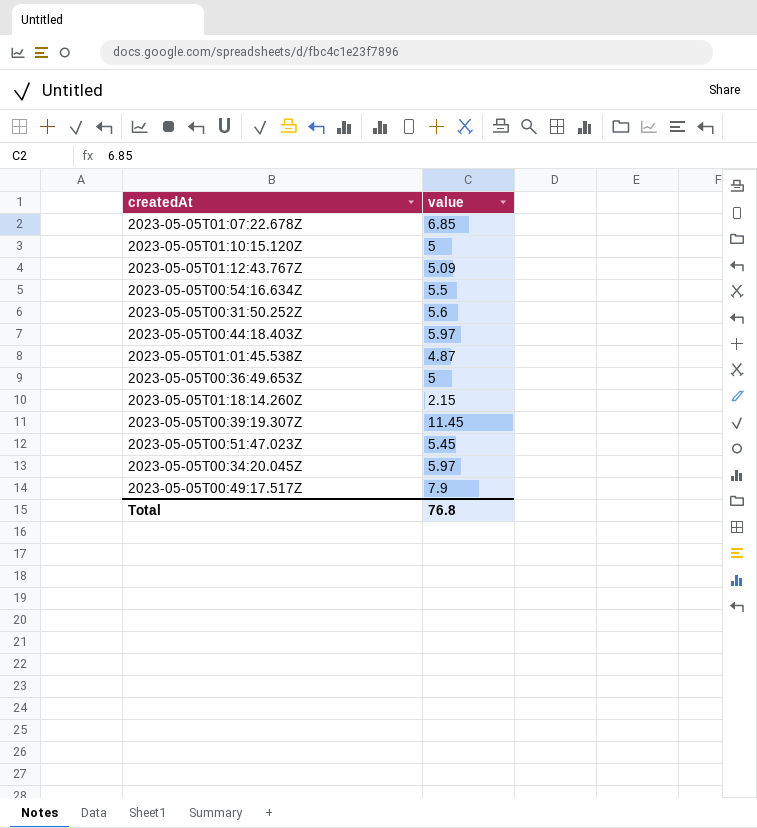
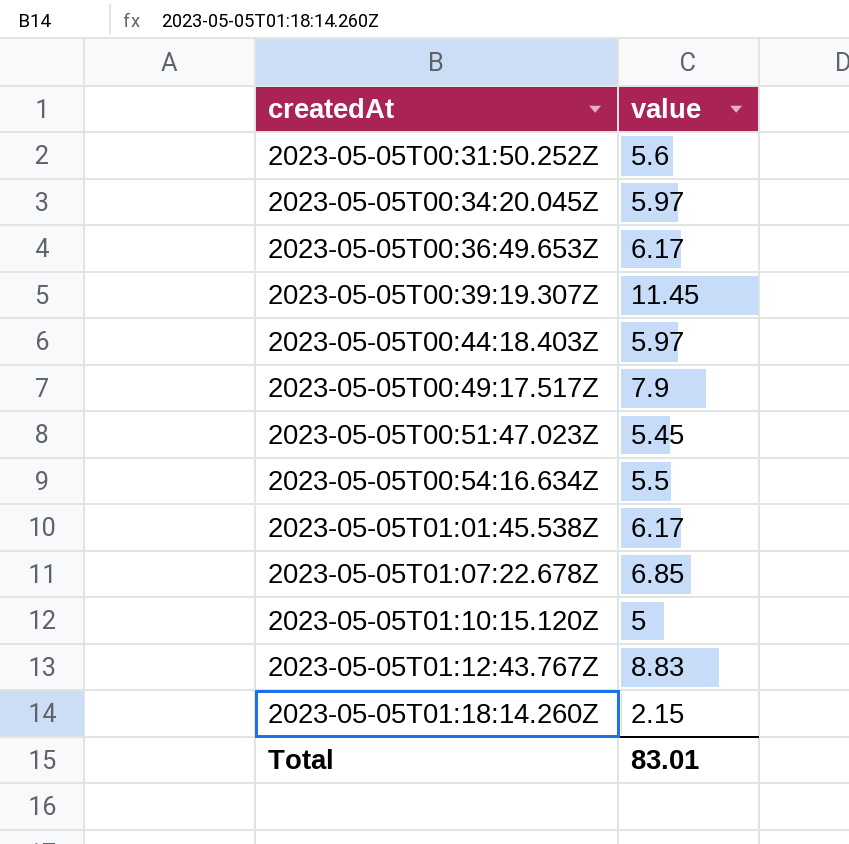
row order: none -> createdAt ascending
2023-05-05T00:36:49.653Z | value: 5 -> 6.17
2023-05-05T01:01:45.538Z | value: 4.87 -> 6.17
2023-05-05T01:12:43.767Z | value: 5.09 -> 8.83
Total | value: 76.8 -> 83.01

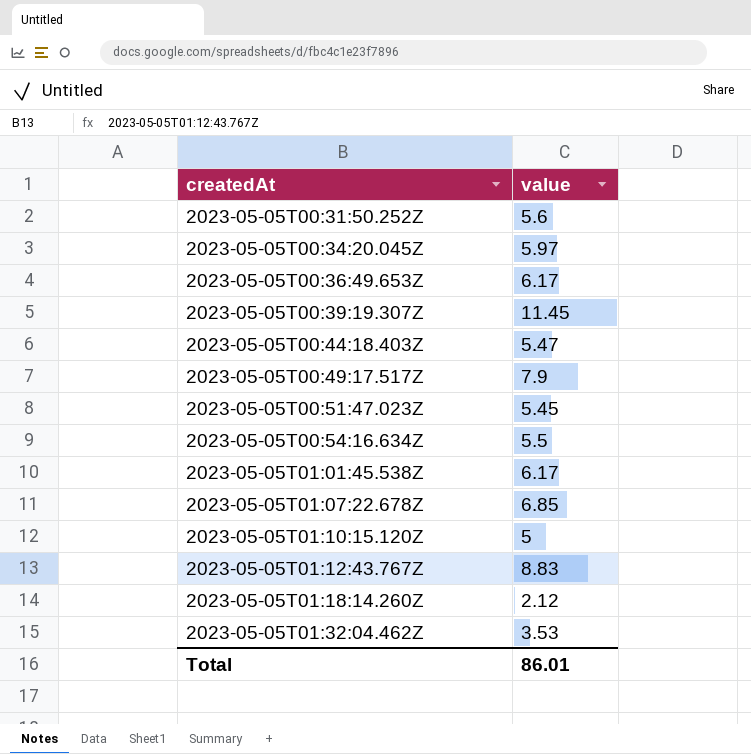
2023-05-05T00:44:18.403Z | value: 5.97 -> 5.47
2023-05-05T01:18:14.260Z | value: 2.15 -> 2.12
row 2023-05-05T01:32:04.462Z: none -> 3.53
Total | value: 83.01 -> 86.01

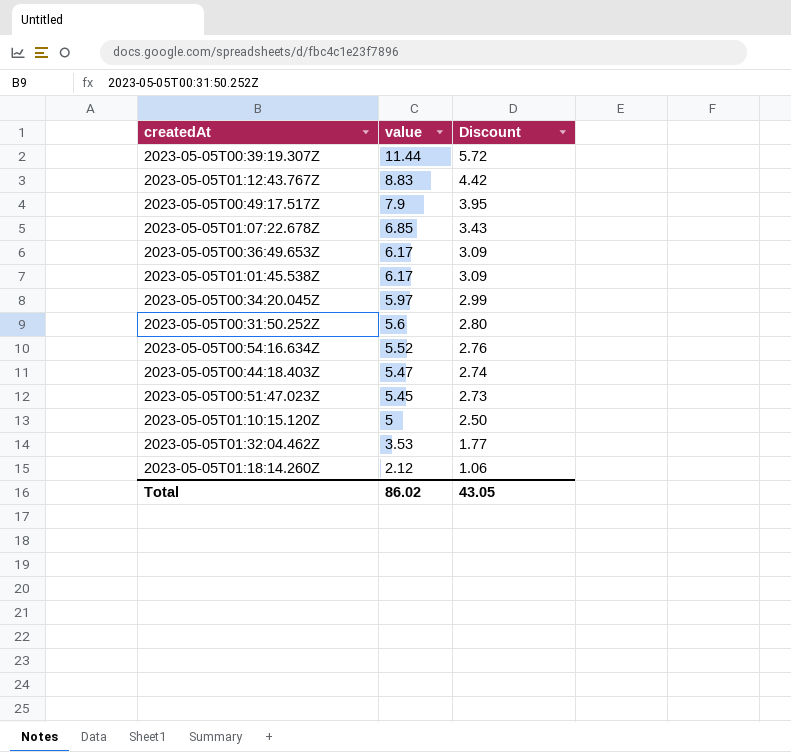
row order: createdAt ascending -> value descending
column Discount | formula: none -> [value] * 0.5
2023-05-05T00:39:19.307Z | value: 11.45 -> 11.44
2023-05-05T00:54:16.634Z | value: 5.5 -> 5.52
Total | value: 86.01 -> 86.02

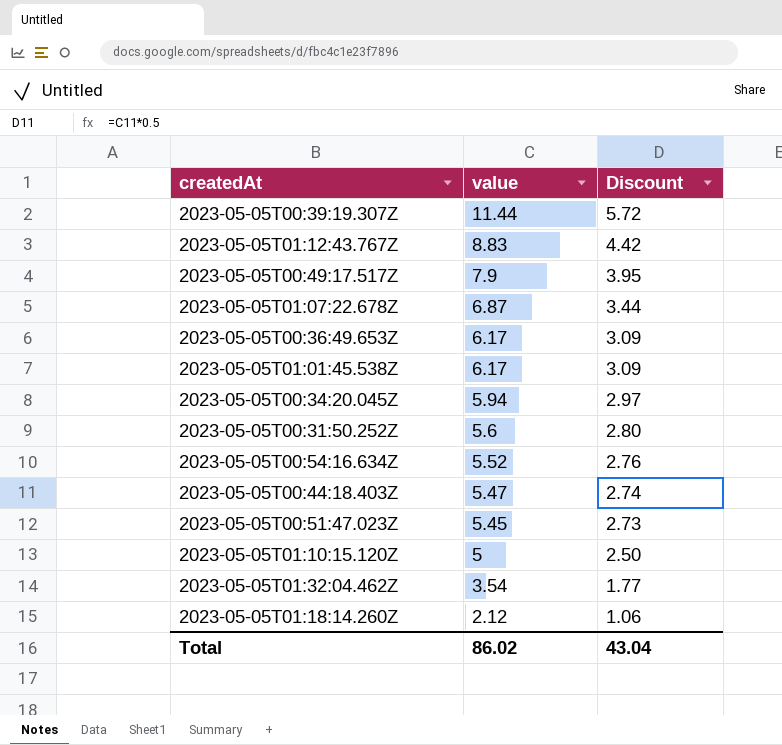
2023-05-05T01:07:22.678Z | value: 6.85 -> 6.87
2023-05-05T01:07:22.678Z | Discount: 3.43 -> 3.44
2023-05-05T00:34:20.045Z | value: 5.97 -> 5.94
2023-05-05T00:34:20.045Z | Discount: 2.99 -> 2.97
2023-05-05T01:32:04.462Z | value: 3.53 -> 3.54
Total | Discount: 43.05 -> 43.04

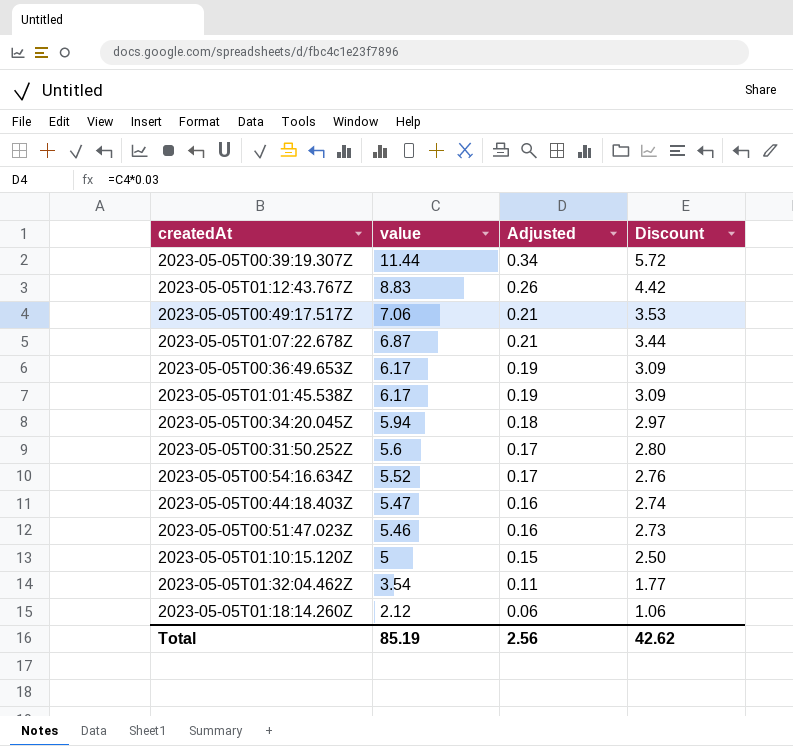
column Adjusted | formula: none -> [value] * 0.03
2023-05-05T00:49:17.517Z | value: 7.9 -> 7.06
2023-05-05T00:49:17.517Z | Discount: 3.95 -> 3.53
2023-05-05T00:51:47.023Z | value: 5.45 -> 5.46
Total | value: 86.02 -> 85.19
Total | Discount: 43.04 -> 42.62

